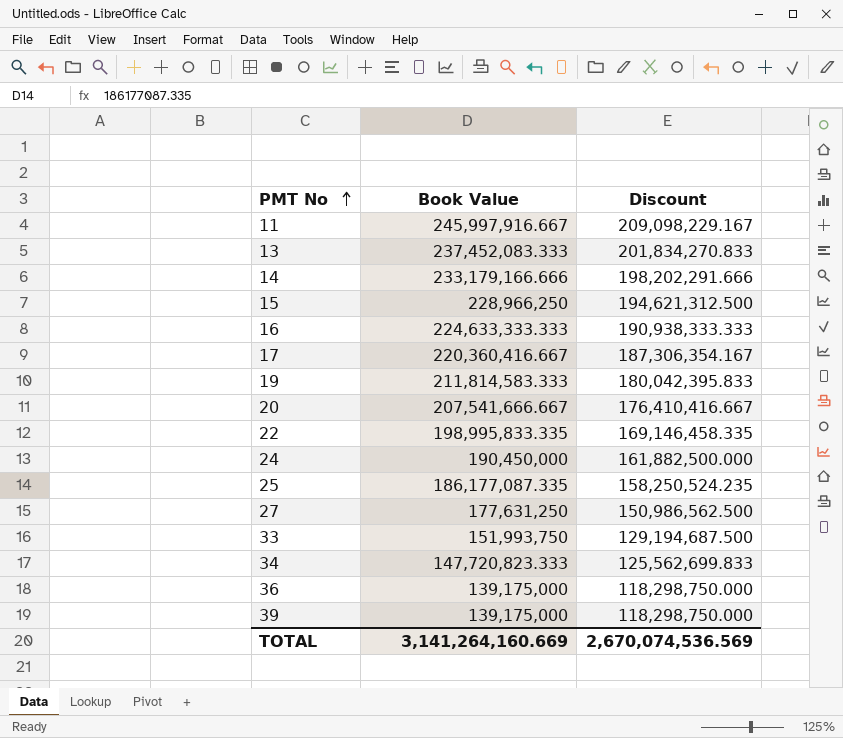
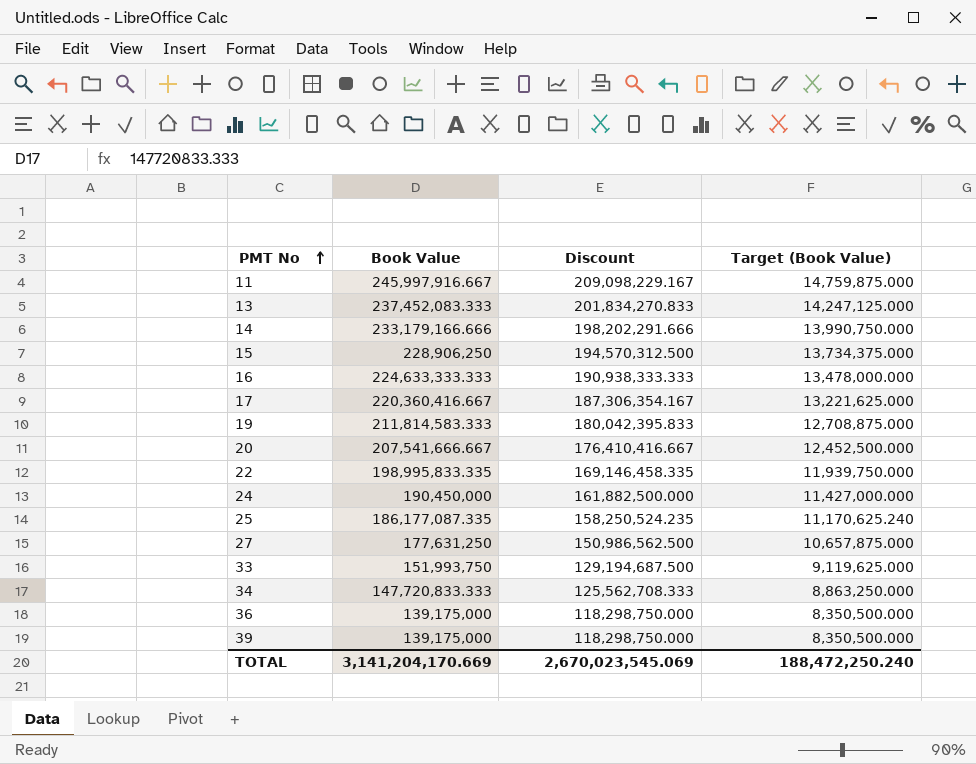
column Target (Book Value) | formula: none -> [Book Value] * 0.06
15 | Book Value: 228,966,250 -> 228,906,250
15 | Discount: 194,621,312.500 -> 194,570,312.500
34 | Book Value: 147,720,823.333 -> 147,720,833.333
34 | Discount: 125,562,699.833 -> 125,562,708.333
TOTAL | Book Value: 3,141,264,160.669 -> 3,141,204,170.669
TOTAL | Discount: 2,670,074,536.569 -> 2,670,023,545.069

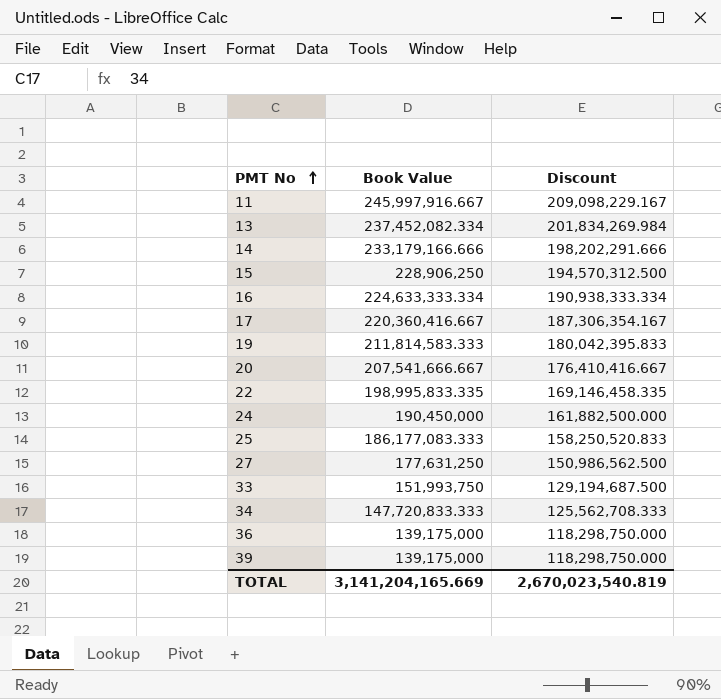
column Target (Book Value) | formula: [Book Value] * 0.06 -> none
13 | Book Value: 237,452,083.333 -> 237,452,082.334
13 | Discount: 201,834,270.833 -> 201,834,269.984
16 | Book Value: 224,633,333.333 -> 224,633,333.334
16 | Discount: 190,938,333.333 -> 190,938,333.334
25 | Book Value: 186,177,087.335 -> 186,177,083.333
25 | Discount: 158,250,524.235 -> 158,250,520.833
TOTAL | Book Value: 3,141,204,170.669 -> 3,141,204,165.669
TOTAL | Discount: 2,670,023,545.069 -> 2,670,023,540.819

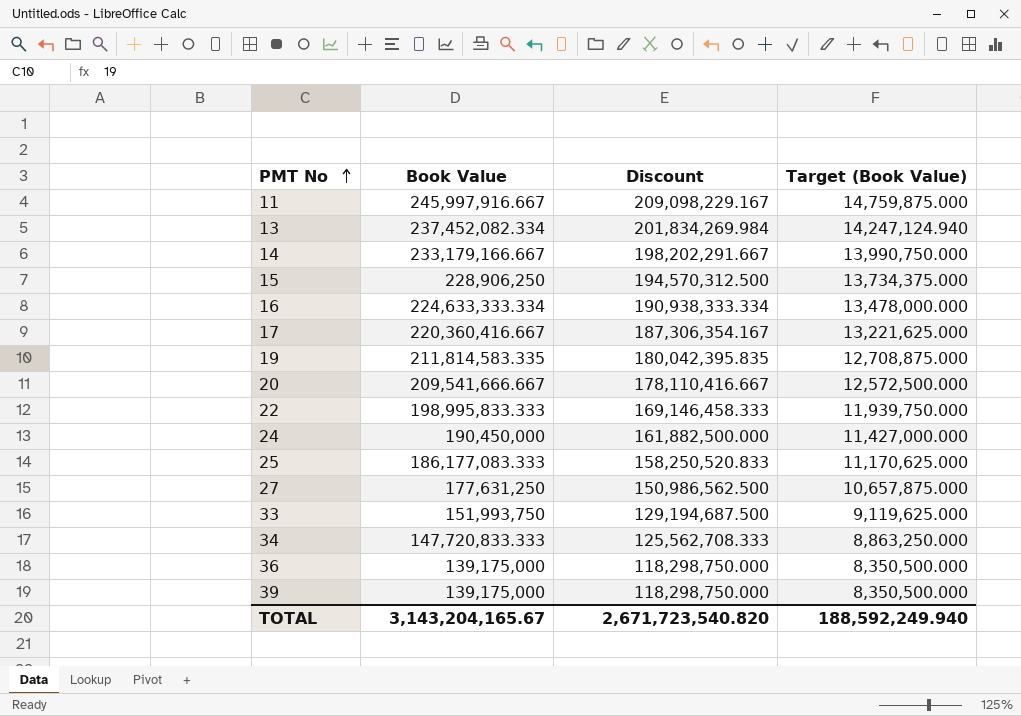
column Target (Book Value) | formula: none -> [Book Value] * 0.06
14 | Book Value: 233,179,166.666 -> 233,179,166.667
14 | Discount: 198,202,291.666 -> 198,202,291.667
19 | Book Value: 211,814,583.333 -> 211,814,583.335
19 | Discount: 180,042,395.833 -> 180,042,395.835
20 | Book Value: 207,541,666.667 -> 209,541,666.667
20 | Discount: 176,410,416.667 -> 178,110,416.667
22 | Book Value: 198,995,833.335 -> 198,995,833.333
22 | Discount: 169,146,458.335 -> 169,146,458.333
TOTAL | Book Value: 3,141,204,165.669 -> 3,143,204,165.67
TOTAL | Discount: 2,670,023,540.819 -> 2,671,723,540.820

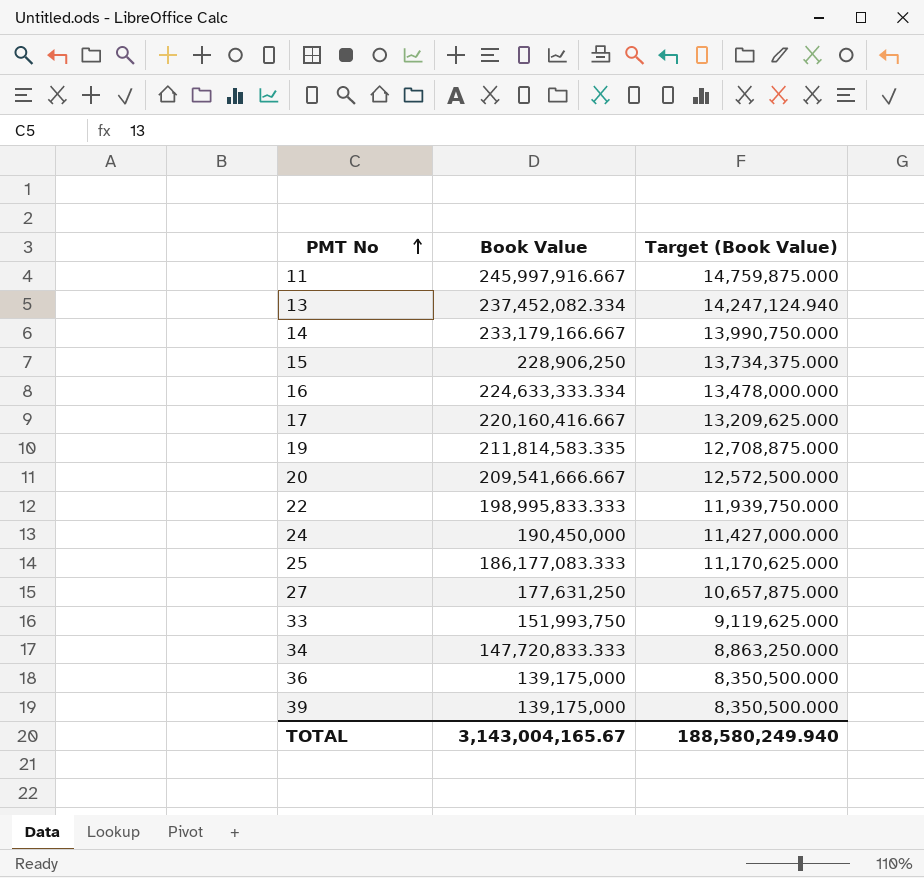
column Discount | formula: [Book Value] * 0.85 -> none
17 | Book Value: 220,360,416.667 -> 220,160,416.667
17 | Target (Book Value): 13,221,625.000 -> 13,209,625.000
TOTAL | Book Value: 3,143,204,165.67 -> 3,143,004,165.67
TOTAL | Target (Book Value): 188,592,249.940 -> 188,580,249.940

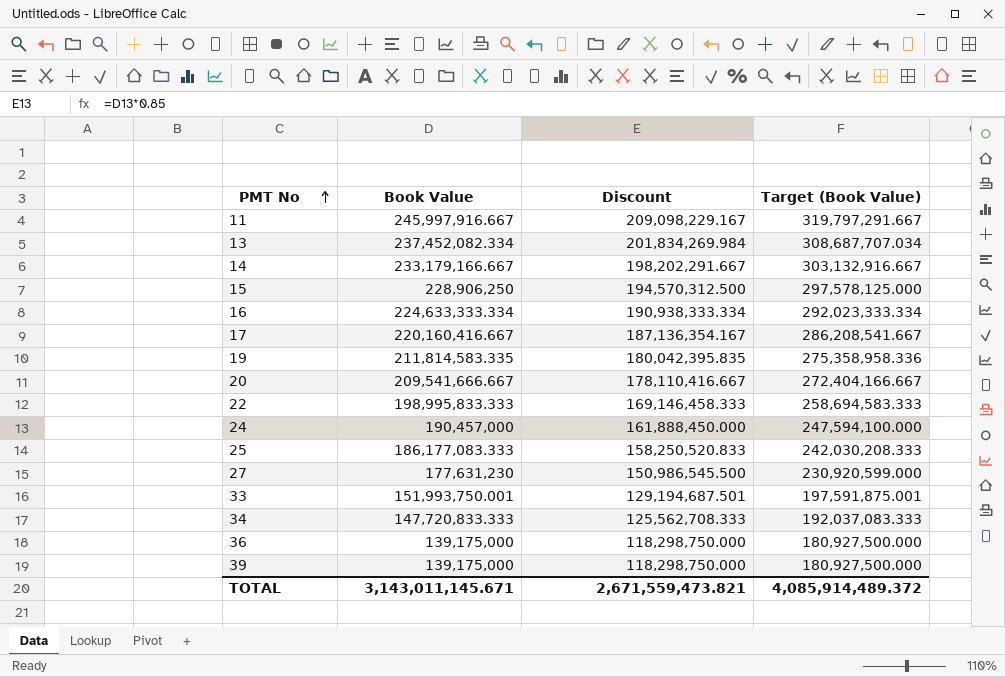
column Discount | formula: none -> [Book Value] * 0.85
column Target (Book Value) | formula: [Book Value] * 0.06 -> [Book Value] * 1.3
24 | Book Value: 190,450,000 -> 190,457,000
27 | Book Value: 177,631,250 -> 177,631,230
33 | Book Value: 151,993,750 -> 151,993,750.001
TOTAL | Book Value: 3,143,004,165.67 -> 3,143,011,145.671
TOTAL | Target (Book Value): 188,580,249.940 -> 4,085,914,489.372

